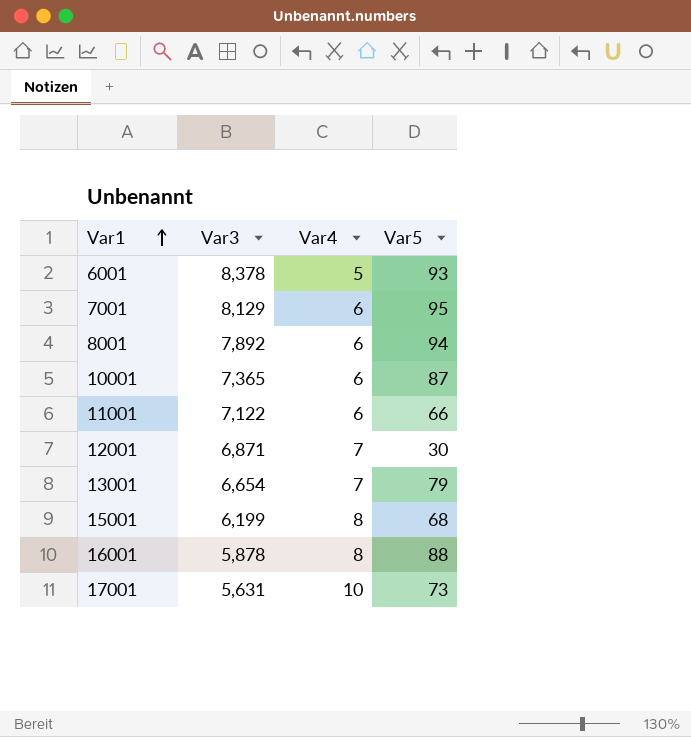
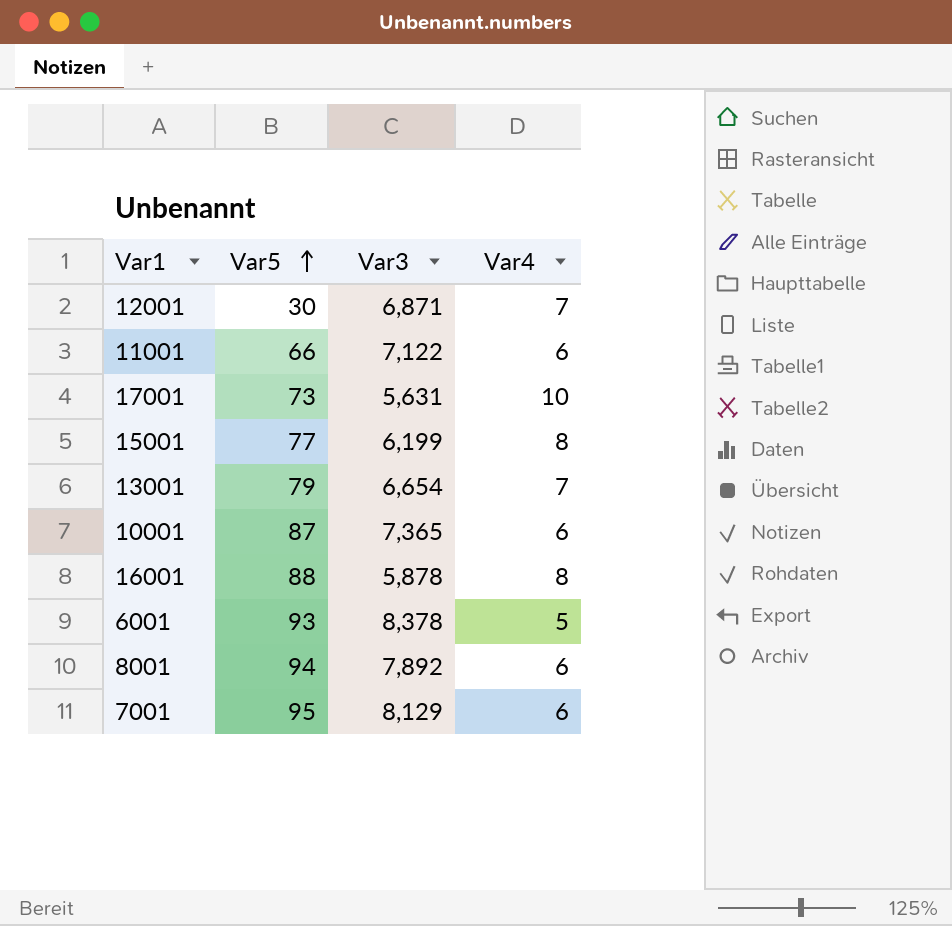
row order: Var1 ascending -> Var5 ascending
column Var5 | position: 4 -> 2
15001 | Var5: 68 -> 77

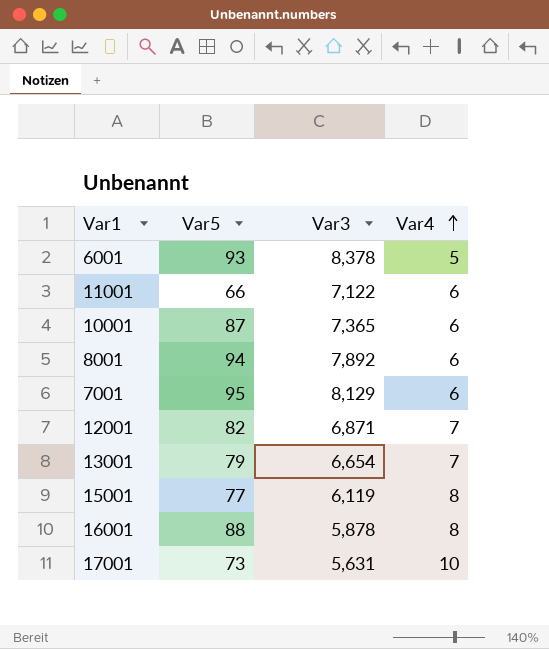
row order: Var5 ascending -> Var4 ascending
12001 | Var5: 30 -> 82
15001 | Var3: 6,199 -> 6,119

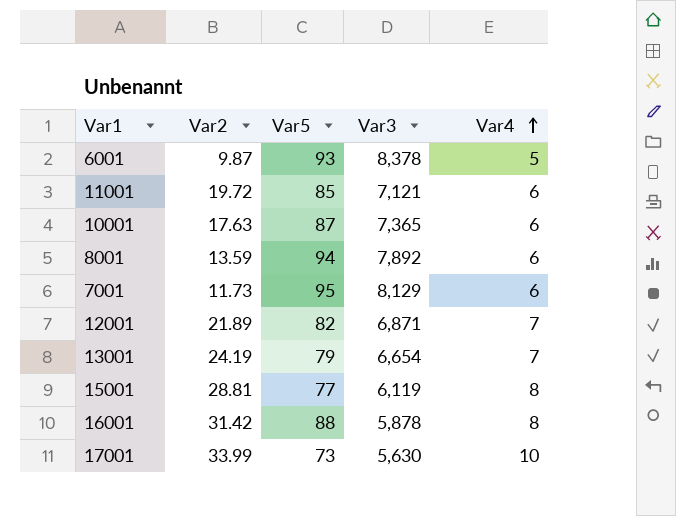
column Var2 | position: none -> 2
11001 | Var5: 66 -> 85
11001 | Var3: 7,122 -> 7,121
17001 | Var3: 5,631 -> 5,630

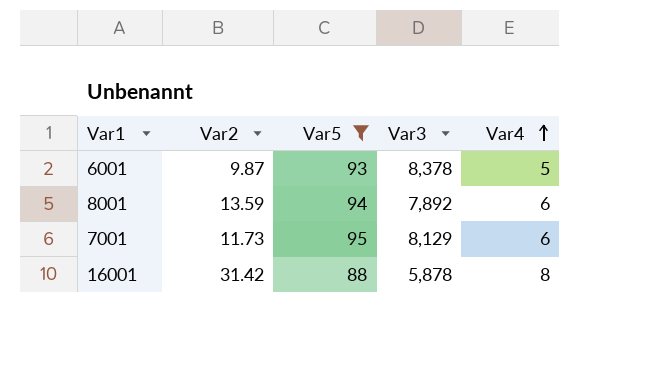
filter: none -> Var5 >= 88

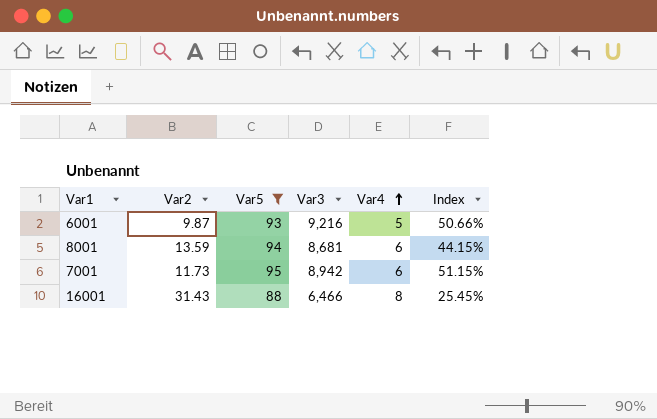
column Index | formula: none -> [Var4] / [Var2]
6001 | Var3: 8,378 -> 9,216
8001 | Var3: 7,892 -> 8,681
7001 | Var3: 8,129 -> 8,942
16001 | Var2: 31.42 -> 31.43
16001 | Var3: 5,878 -> 6,466

